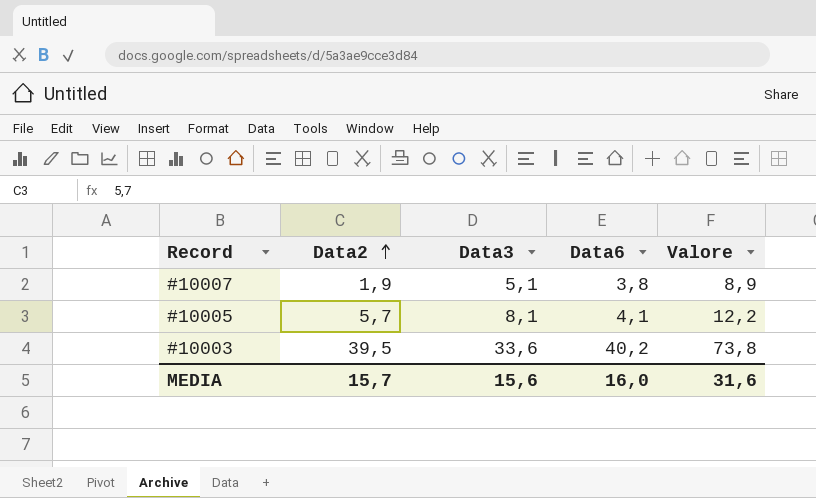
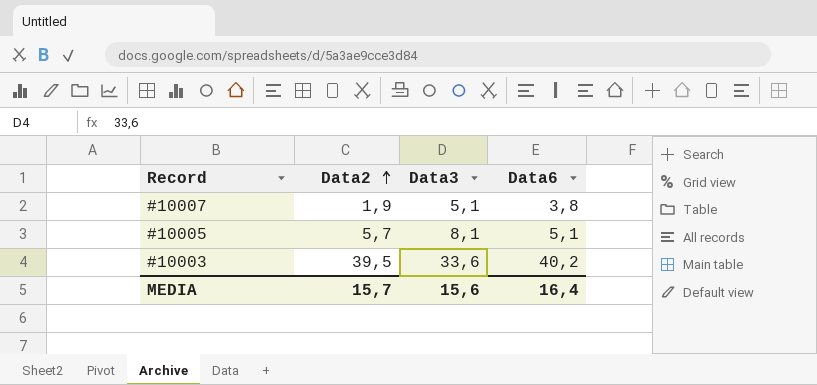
column Valore | formula: [Data3] + [Data6] -> none
#10005 | Data6: 4,1 -> 5,1
MEDIA | Data6: 16,0 -> 16,4

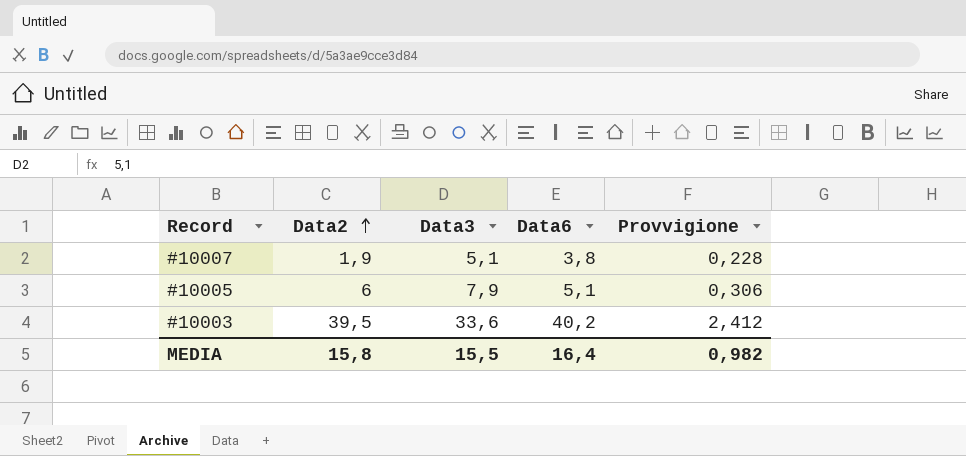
column Provvigione | formula: none -> [Data6] * 0,06
#10005 | Data2: 5,7 -> 6
#10005 | Data3: 8,1 -> 7,9
MEDIA | Data2: 15,7 -> 15,8
MEDIA | Data3: 15,6 -> 15,5

